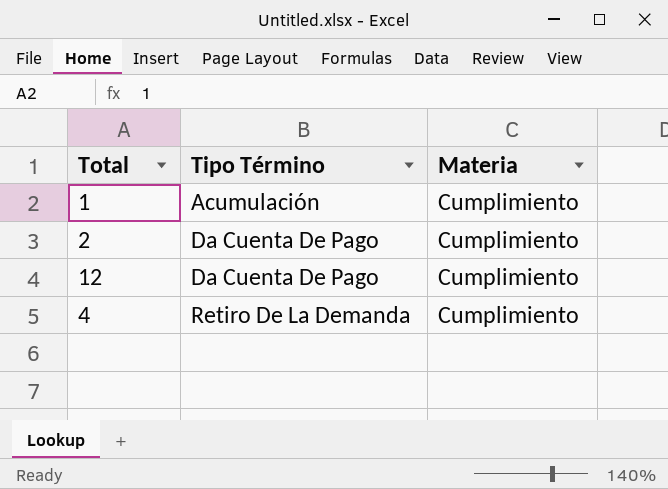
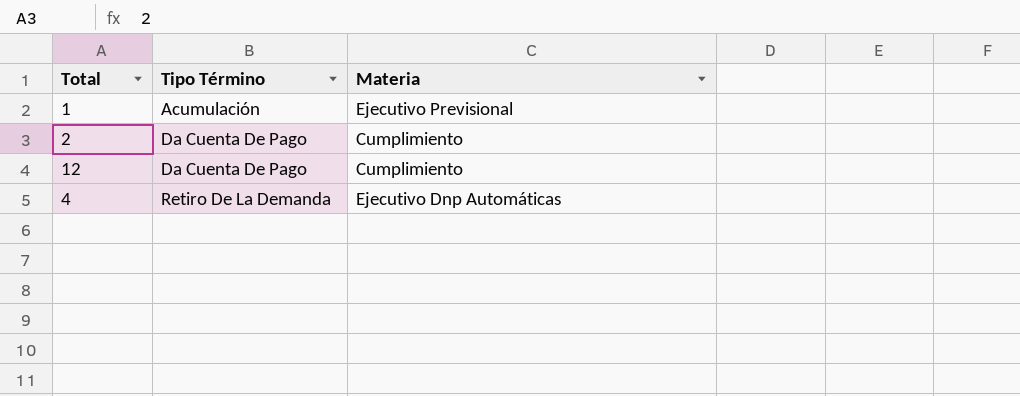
1 | Materia: Cumplimiento -> Ejecutivo Previsional
4 | Materia: Cumplimiento -> Ejecutivo Dnp Automáticas

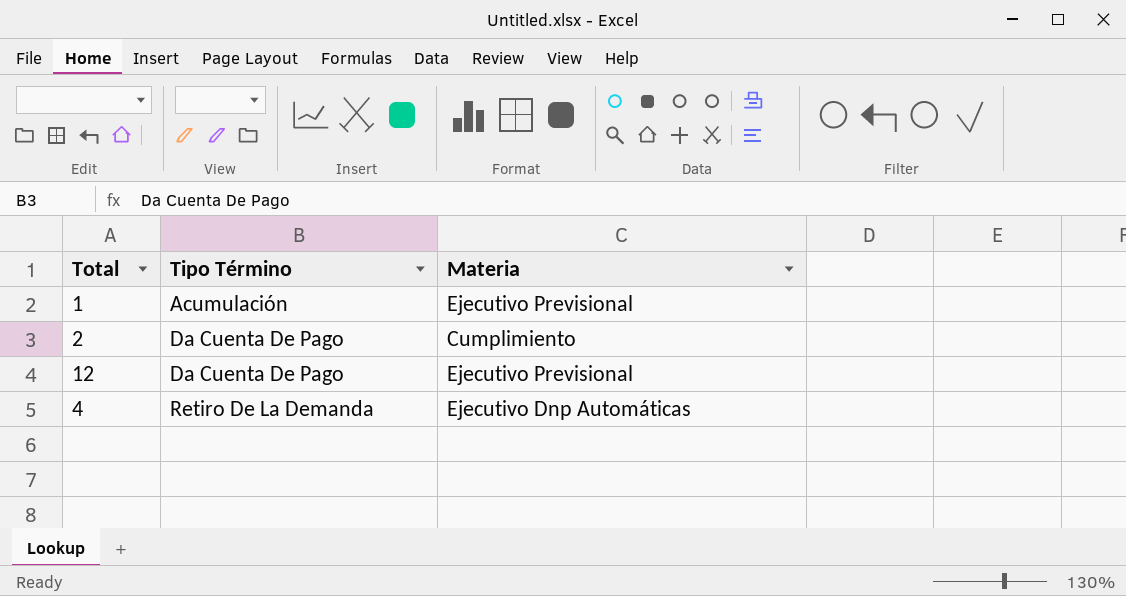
12 | Materia: Cumplimiento -> Ejecutivo Previsional

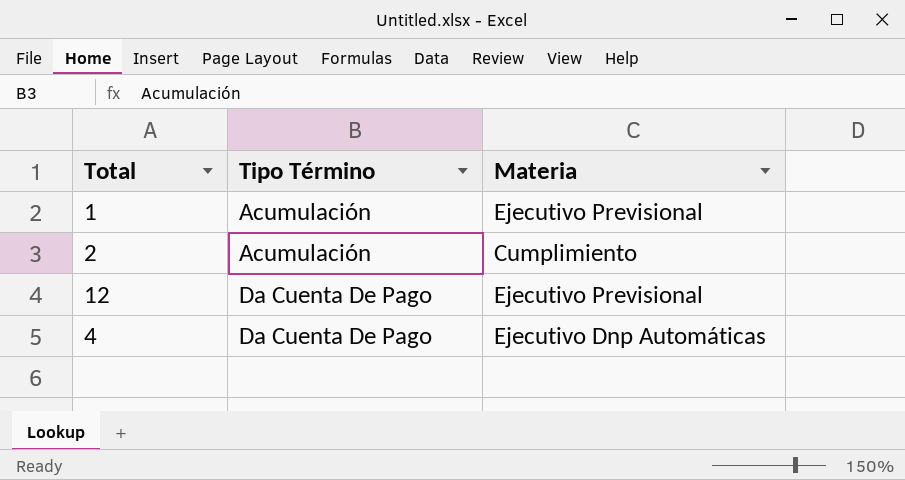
2 | Tipo Término: Da Cuenta De Pago -> Acumulación
4 | Tipo Término: Retiro De La Demanda -> Da Cuenta De Pago

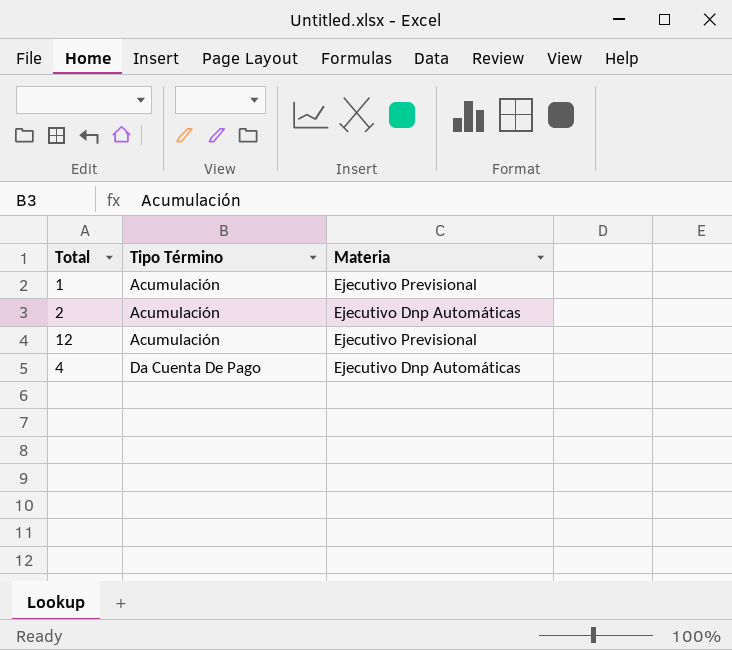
2 | Materia: Cumplimiento -> Ejecutivo Dnp Automáticas
12 | Tipo Término: Da Cuenta De Pago -> Acumulación

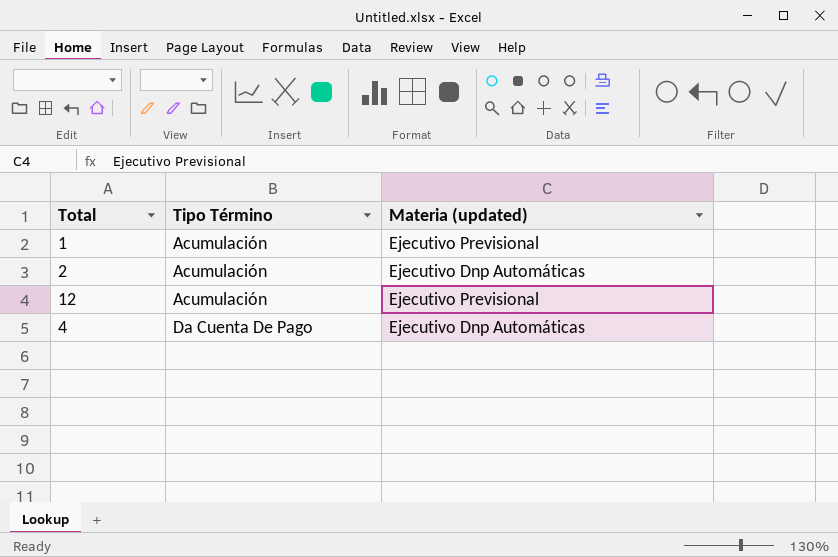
column name: Materia -> Materia (updated)

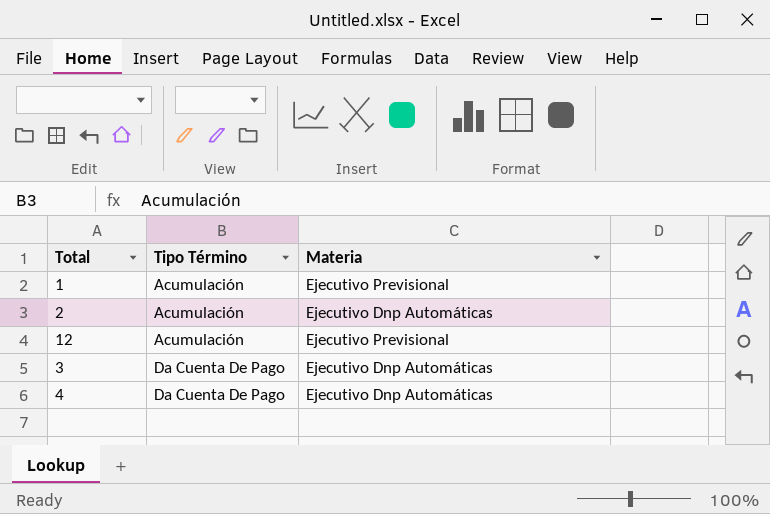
column name: Materia (updated) -> Materia
row 3: none -> Da Cuenta De Pago | Ejecutivo Dnp Automáticas

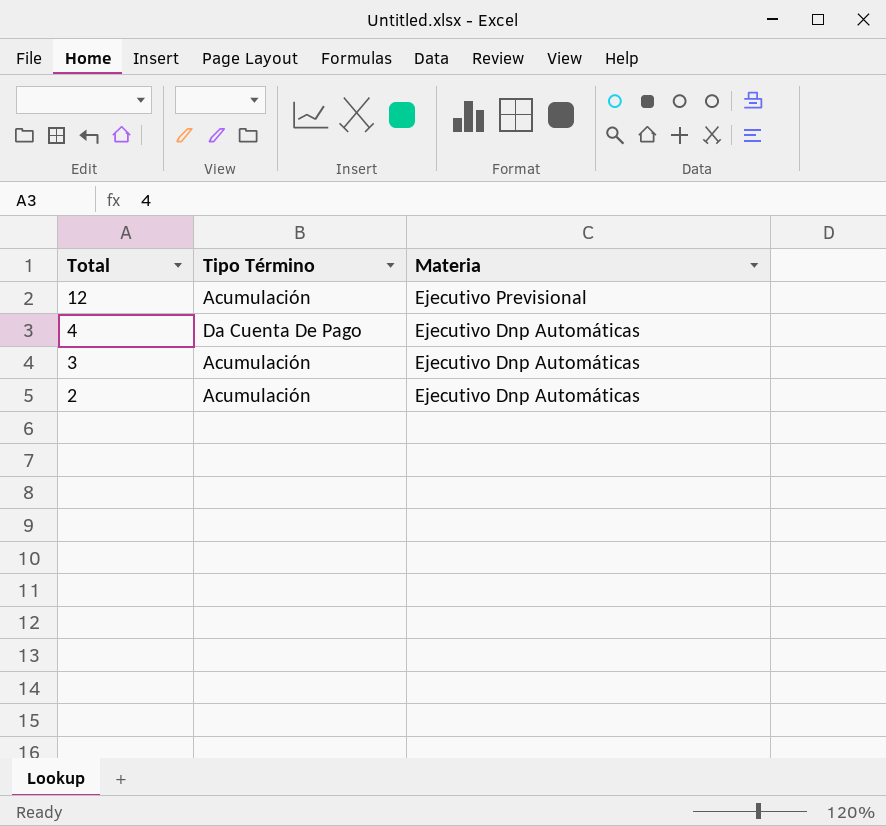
row order: Tipo Término ascending -> Total descending
row 1: Acumulación | Ejecutivo Previsional -> none
3 | Tipo Término: Da Cuenta De Pago -> Acumulación

